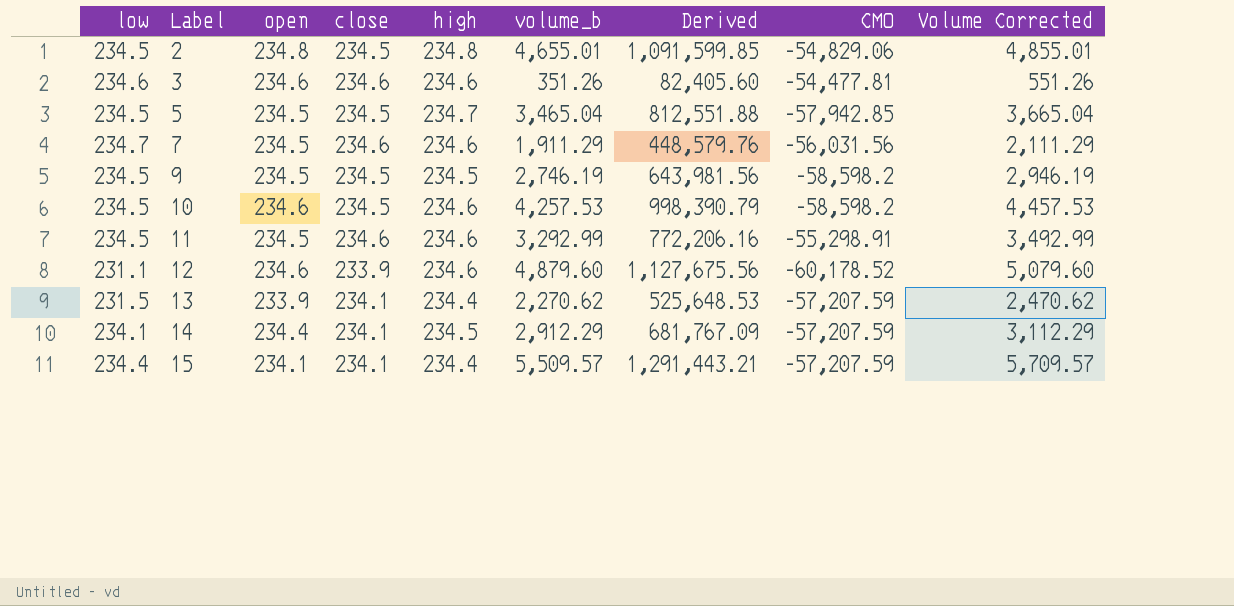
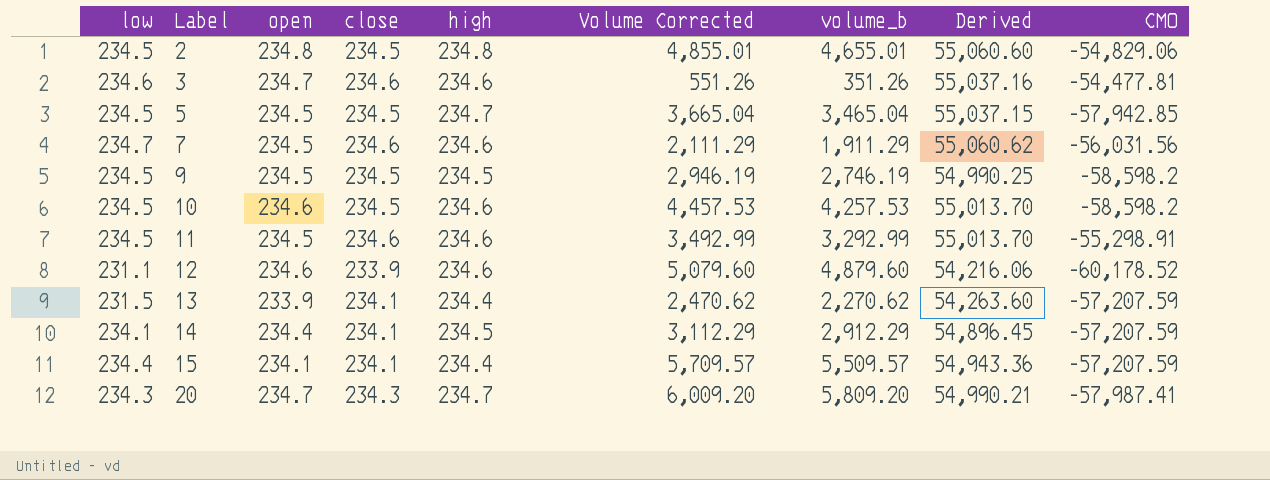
column Volume Corrected | position: 9 -> 6
column Derived | formula: [low] * [volume_b] -> [low] * [high]
3 | open: 234.6 -> 234.7
row 20: none -> 234.3 | 234.7 | 234.3 | 234.7 | 6,009.20 | 5,809.20 | 54,990.21 | -57,987.41

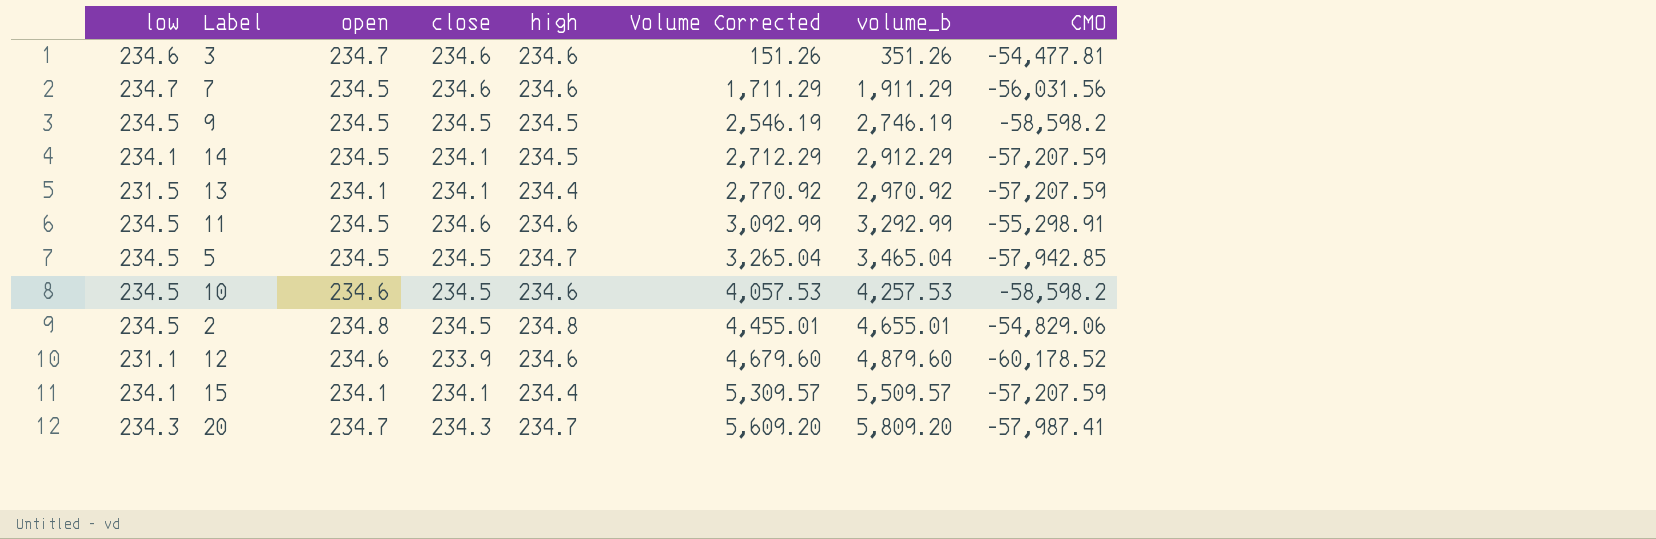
row order: Label ascending -> Volume Corrected ascending
column Derived | formula: [low] * [high] -> none
column Volume Corrected | formula: [volume_b] + 200 -> [volume_b] - 200
14 | open: 234.4 -> 234.5
13 | open: 233.9 -> 234.1
13 | volume_b: 2,270.62 -> 2,970.92
15 | low: 234.4 -> 234.1

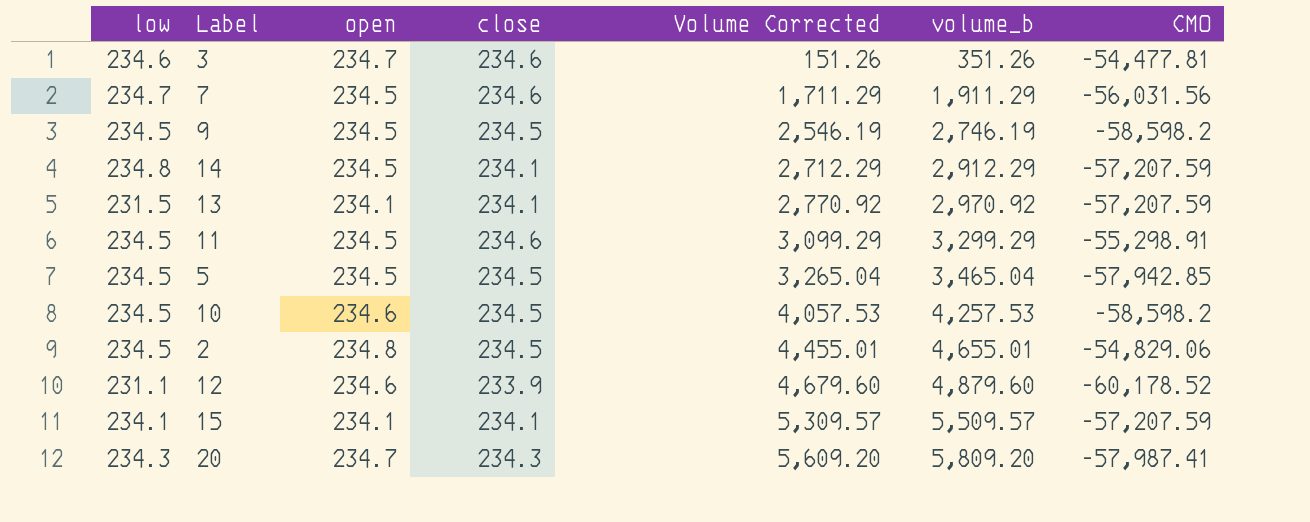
column high | position: 5 -> none
14 | low: 234.1 -> 234.8
11 | Volume Corrected: 3,092.99 -> 3,099.29
11 | volume_b: 3,292.99 -> 3,299.29

